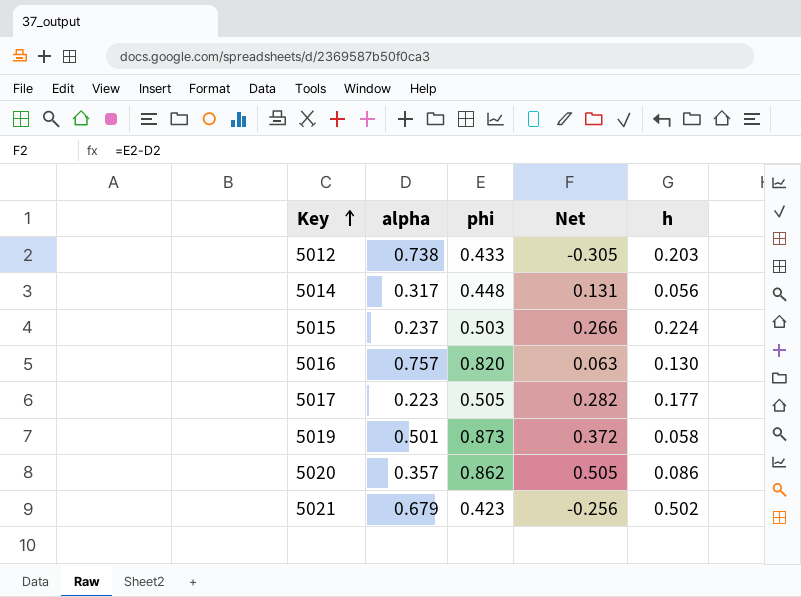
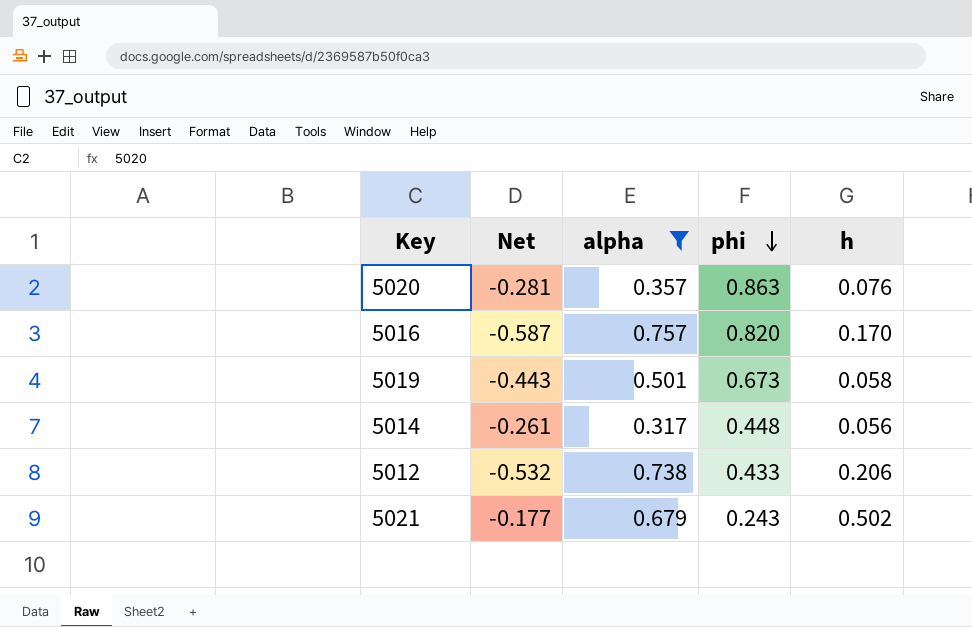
filter: none -> alpha >= 0.317
row order: Key ascending -> phi descending
column Net | formula: [phi] - [alpha] -> [h] - [alpha]
column Net | position: 4 -> 2
5020 | phi: 0.862 -> 0.863
5020 | h: 0.086 -> 0.076
5016 | h: 0.130 -> 0.170
5019 | phi: 0.873 -> 0.673
5012 | h: 0.203 -> 0.206
5021 | phi: 0.423 -> 0.243

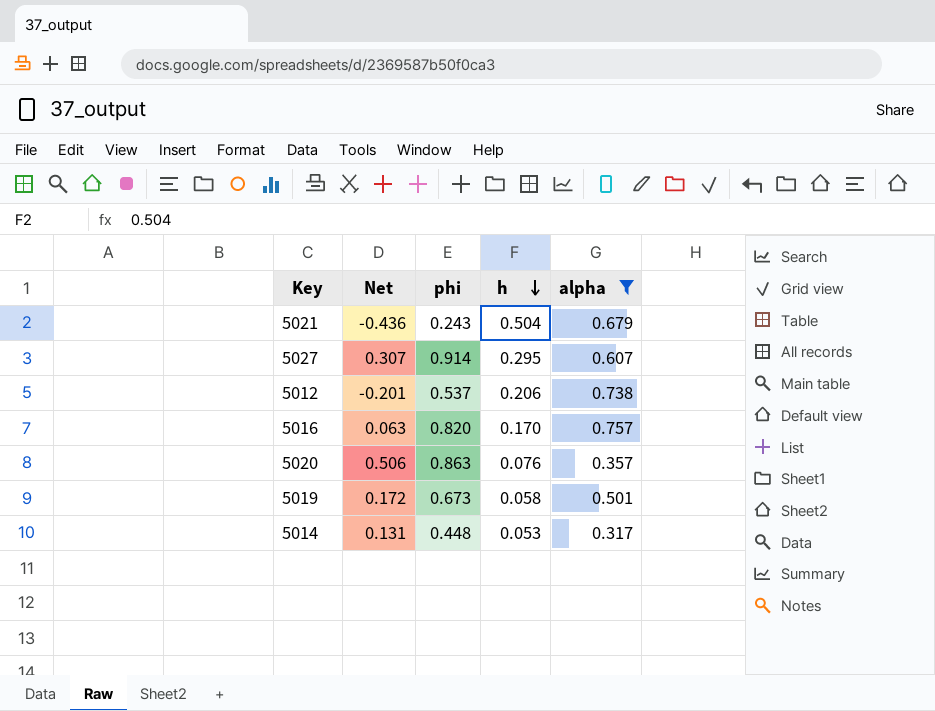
row order: phi descending -> h descending
column Net | formula: [h] - [alpha] -> [phi] - [alpha]
column alpha | position: 3 -> 5
5021 | h: 0.502 -> 0.504
row 5027: none -> 0.307 | 0.914 | 0.295 | 0.607
5012 | phi: 0.433 -> 0.537
5014 | h: 0.056 -> 0.053

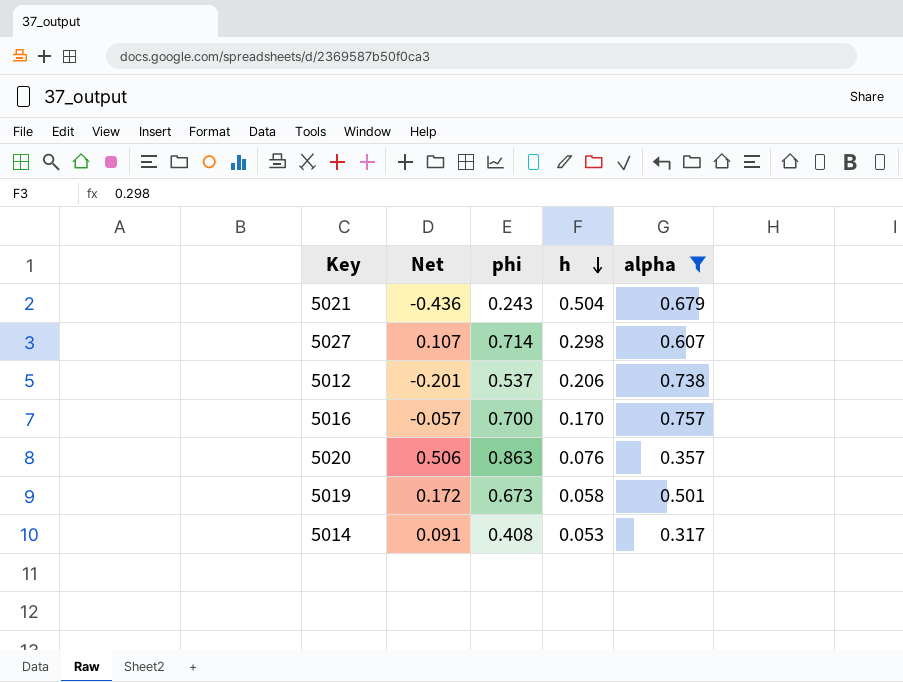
5027 | Net: 0.307 -> 0.107
5027 | phi: 0.914 -> 0.714
5027 | h: 0.295 -> 0.298
5016 | Net: 0.063 -> -0.057
5016 | phi: 0.820 -> 0.700
5014 | Net: 0.131 -> 0.091
5014 | phi: 0.448 -> 0.408

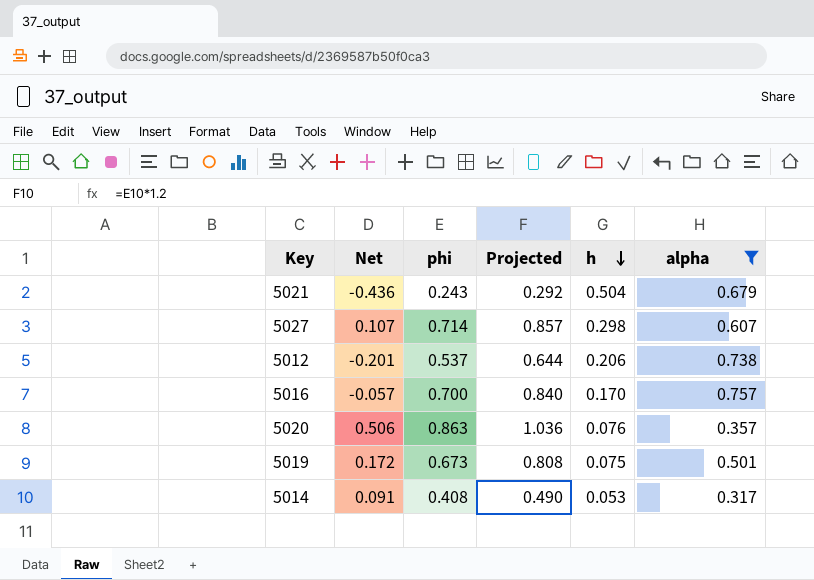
column Projected | formula: none -> [phi] * 1.2
5019 | h: 0.058 -> 0.075

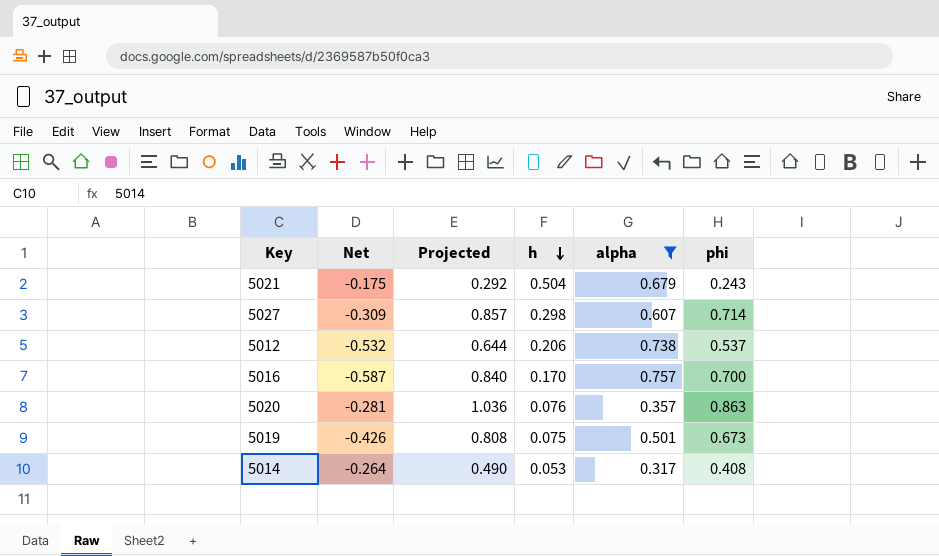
column Net | formula: [phi] - [alpha] -> [h] - [alpha]
column phi | position: 3 -> 6

